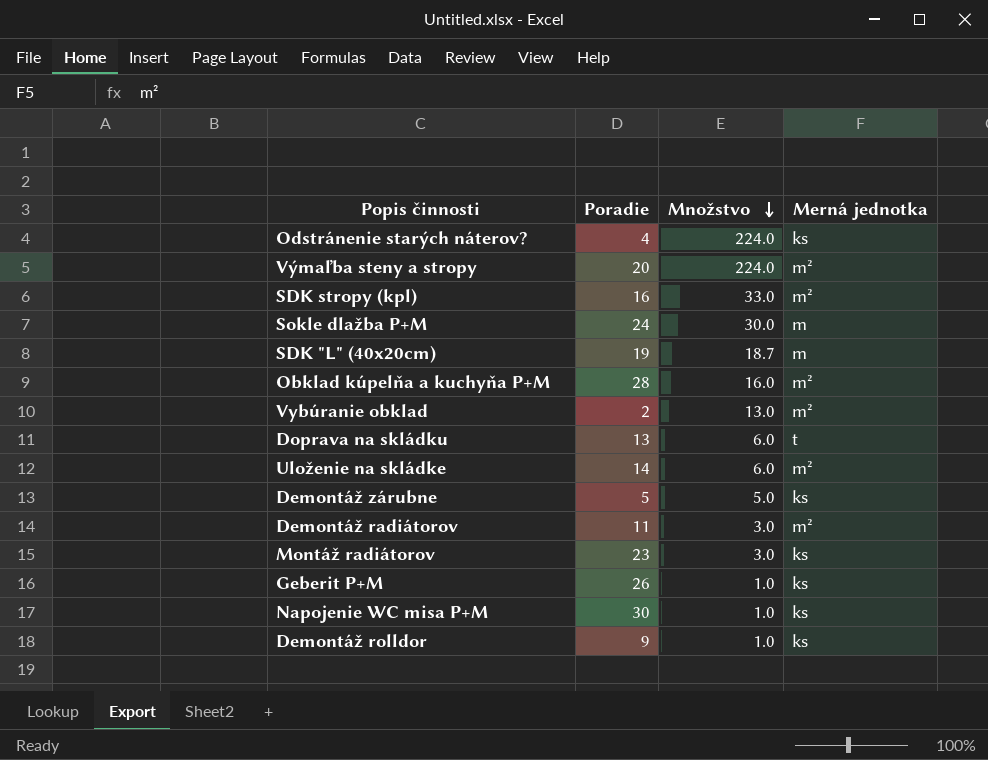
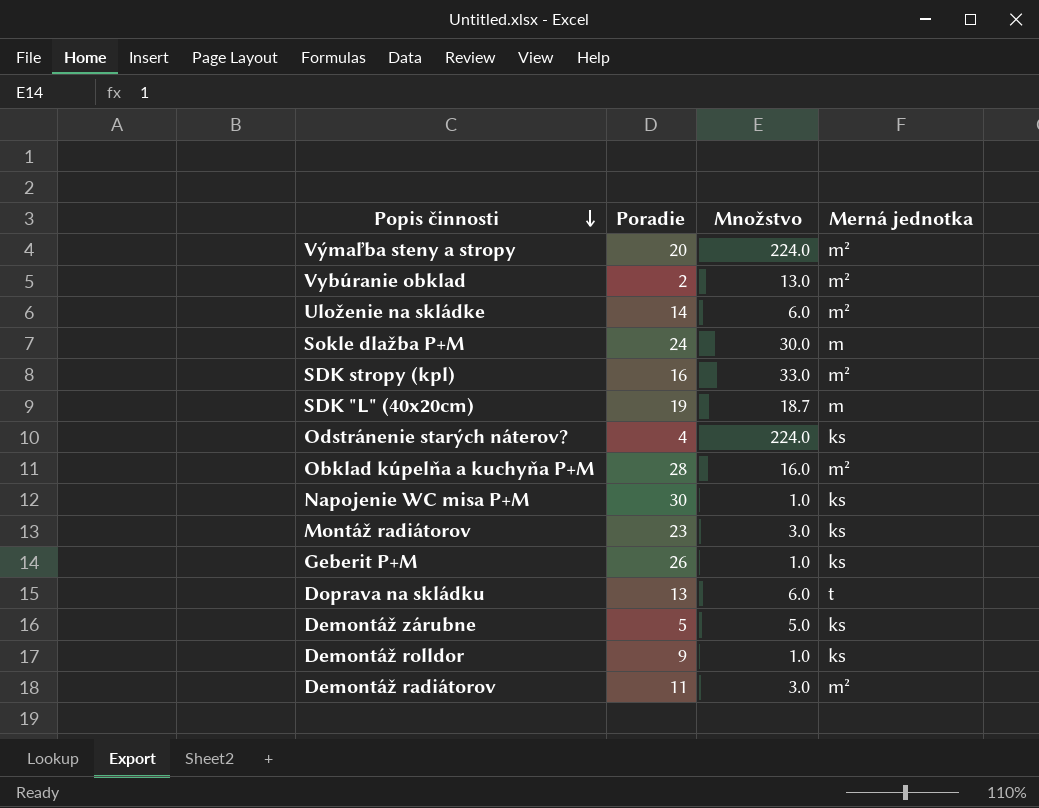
row order: Množstvo descending -> Popis činnosti descending

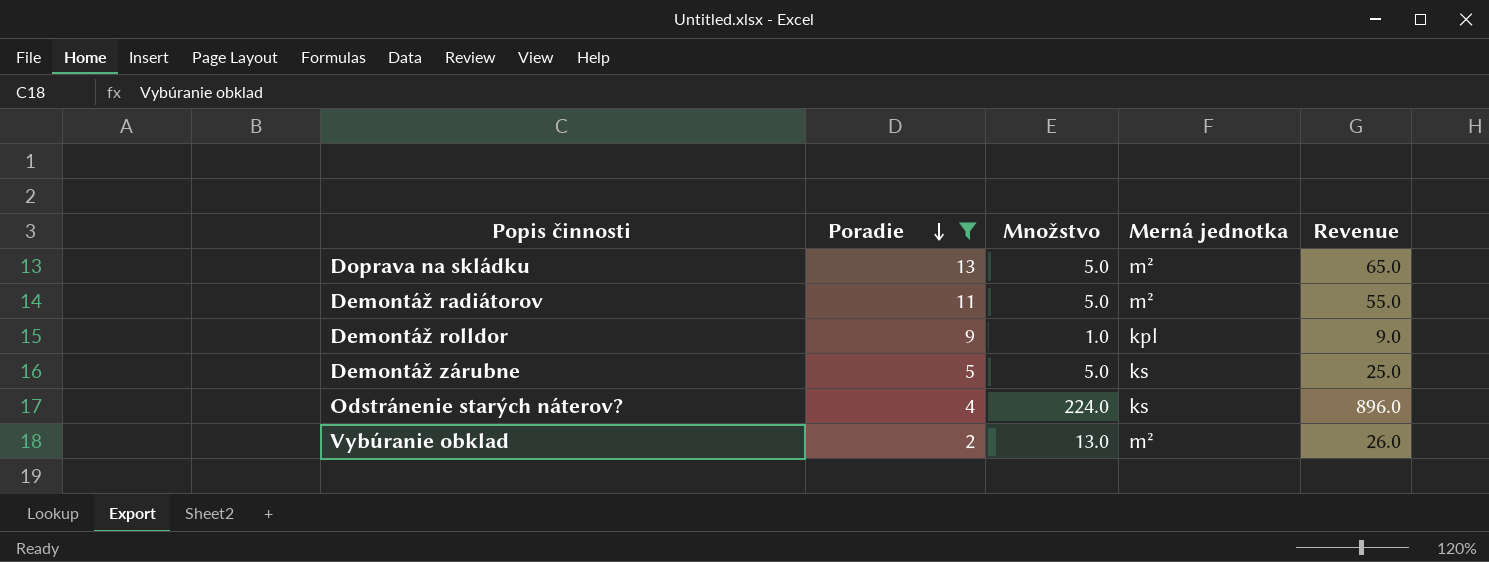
filter: none -> Poradie <= 13
row order: Popis činnosti descending -> Poradie descending
column Revenue | formula: none -> [Poradie] * [Množstvo]
Doprava na skládku | Množstvo: 6.0 -> 5.0
Doprava na skládku | Merná jednotka: t -> m²
Demontáž radiátorov | Množstvo: 3.0 -> 5.0
Demontáž rolldor | Merná jednotka: ks -> kpl

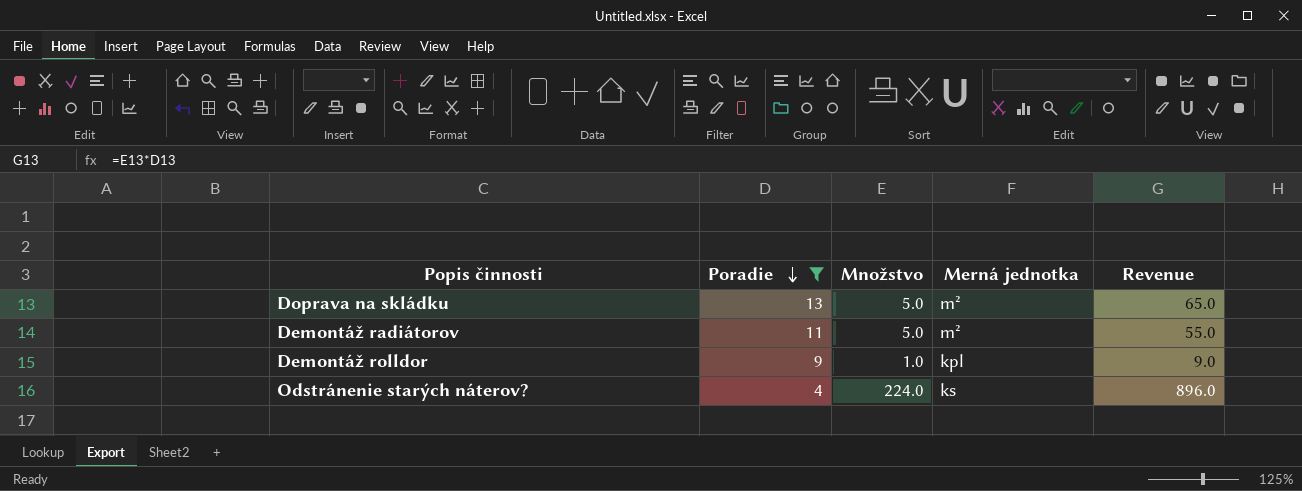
row Demontáž zárubne: 5 | 5.0 | ks | 25.0 -> none
row Vybúranie obklad: 2 | 13.0 | m² | 26.0 -> none

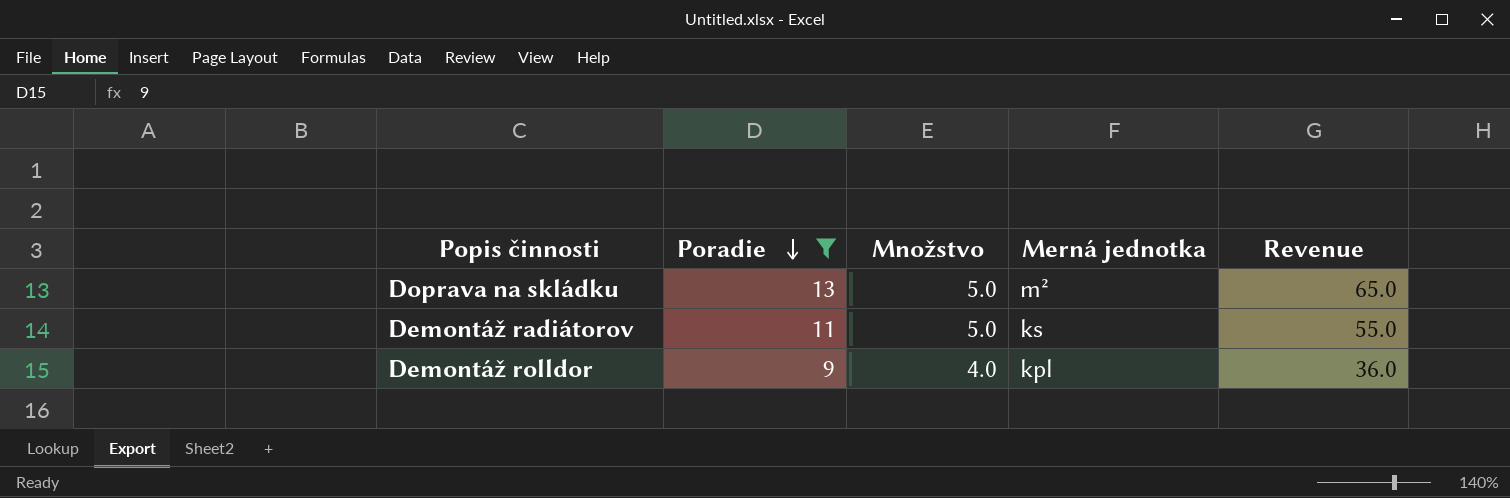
row Odstránenie starých náterov?: 4 | 224.0 | ks | 896.0 -> none
Demontáž radiátorov | Merná jednotka: m² -> ks
Demontáž rolldor | Množstvo: 1.0 -> 4.0
Demontáž rolldor | Revenue: 9.0 -> 36.0

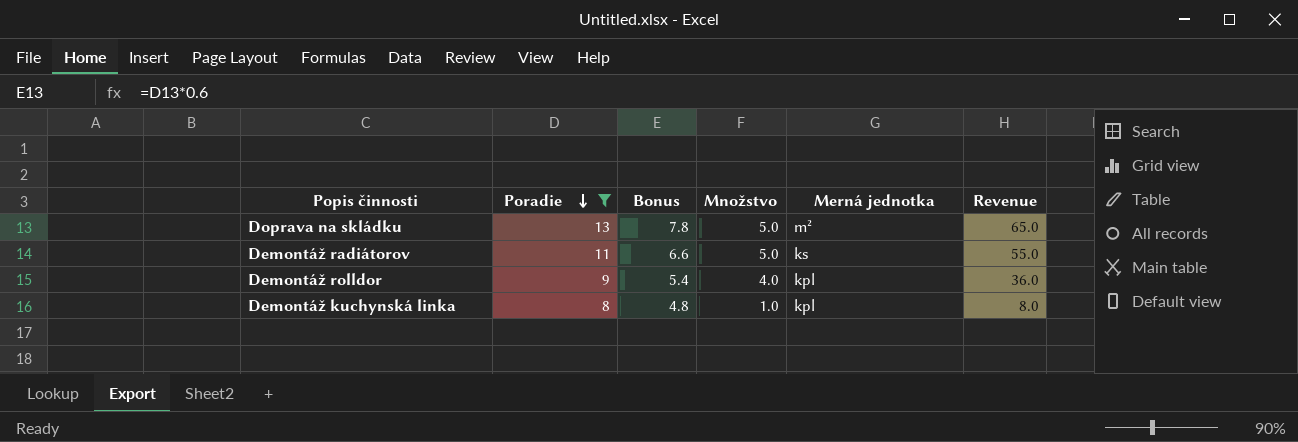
column Bonus | formula: none -> [Poradie] * 0.6
row Demontáž kuchynská linka: none -> 8 | 4.8 | 1.0 | kpl | 8.0

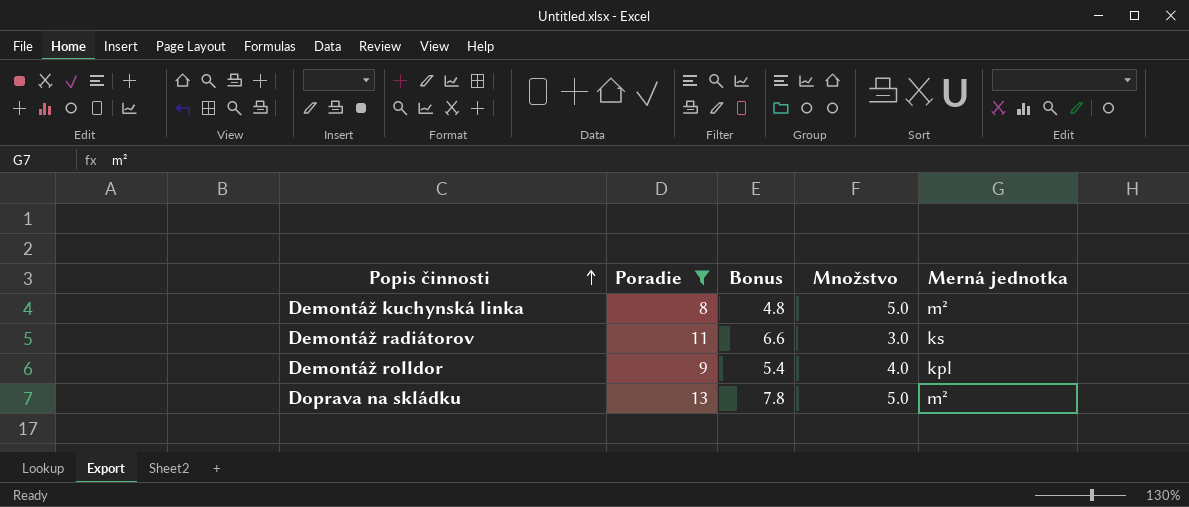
row order: Poradie descending -> Popis činnosti ascending
column Revenue | formula: [Poradie] * [Množstvo] -> none
Demontáž kuchynská linka | Množstvo: 1.0 -> 5.0
Demontáž kuchynská linka | Merná jednotka: kpl -> m²
Demontáž radiátorov | Množstvo: 5.0 -> 3.0

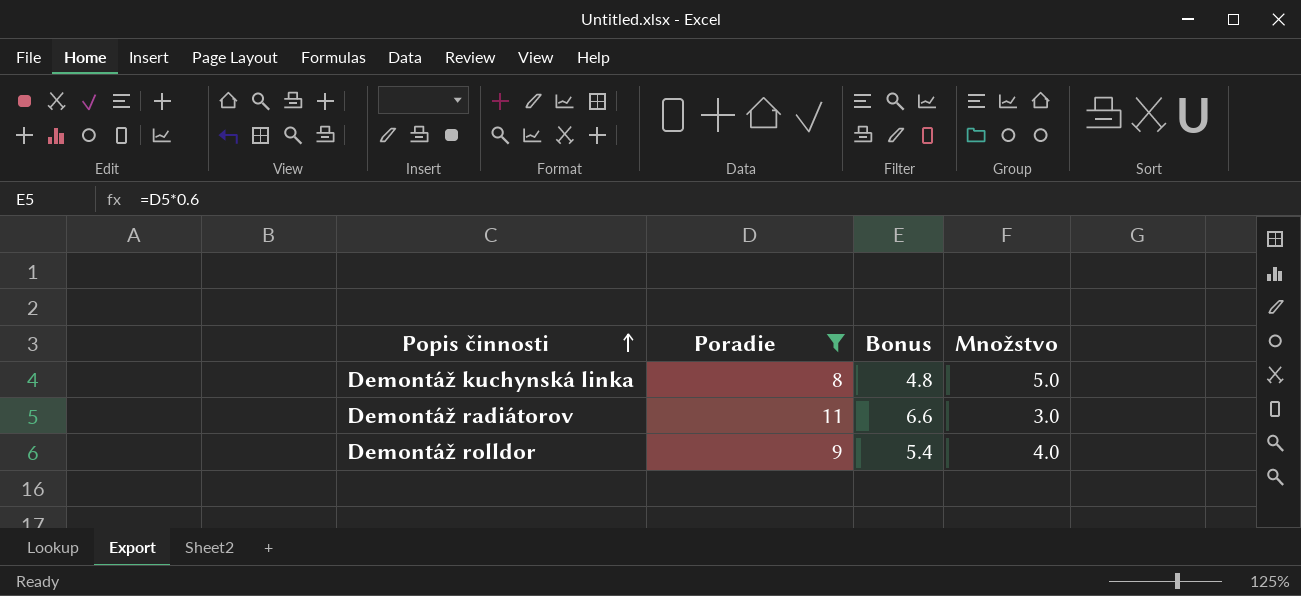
column Merná jednotka | position: 5 -> none
row Doprava na skládku: 13 | 7.8 | 5.0 | m² -> none

